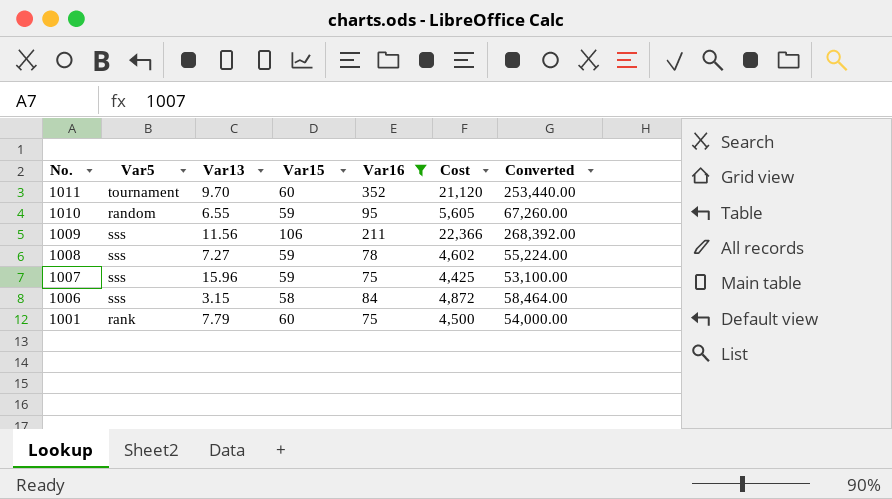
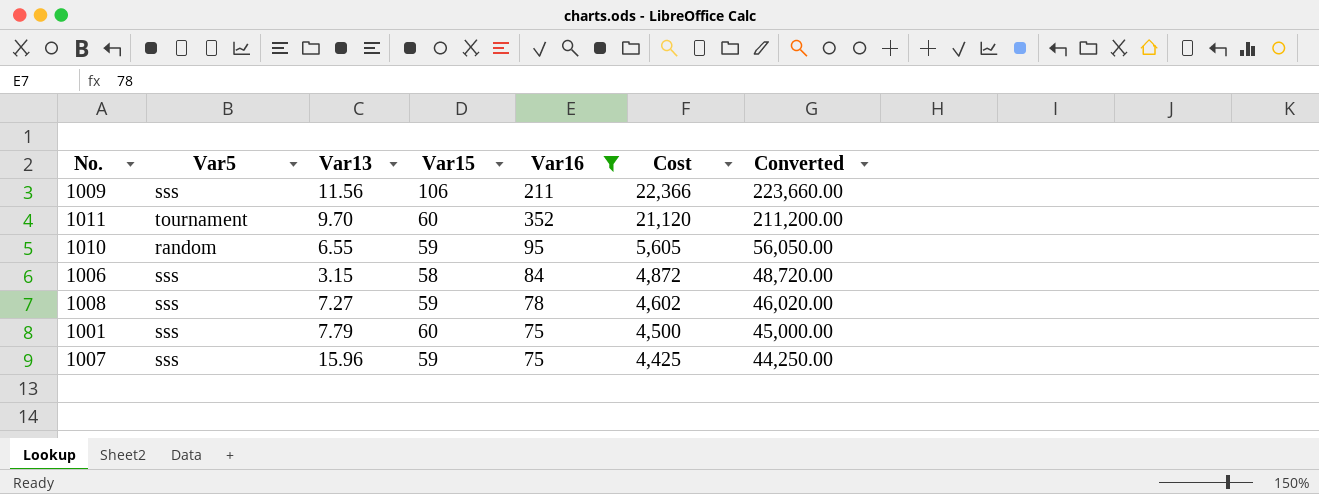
row order: No. descending -> Cost descending
column Converted | formula: [Cost] * 12 -> [Cost] * 10
1001 | Var5: rank -> sss

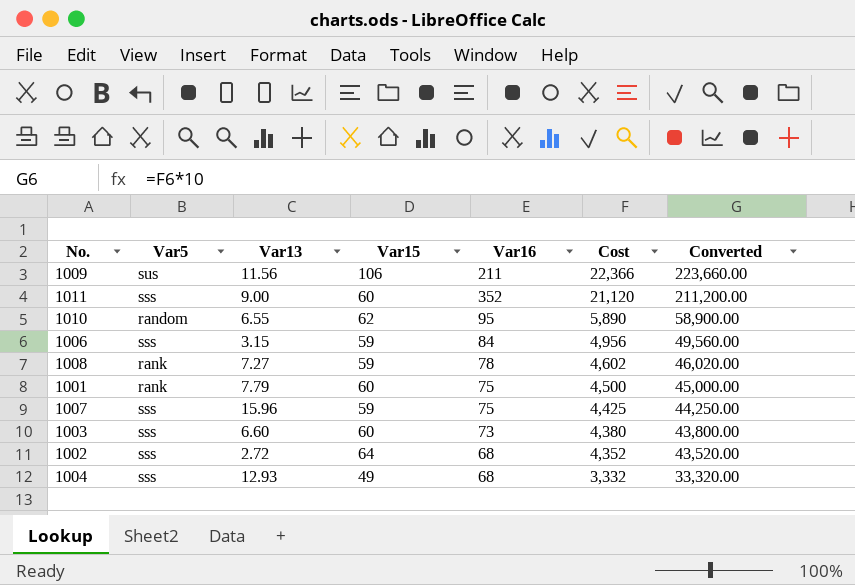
filter: Var16 >= 75 -> none
1009 | Var5: sss -> sus
1011 | Var5: tournament -> sss
1011 | Var13: 9.70 -> 9.00
1010 | Var15: 59 -> 62
1010 | Cost: 5,605 -> 5,890
1010 | Converted: 56,050.00 -> 58,900.00
1006 | Var15: 58 -> 59
1006 | Cost: 4,872 -> 4,956
1006 | Converted: 48,720.00 -> 49,560.00
1008 | Var5: sss -> rank
1001 | Var5: sss -> rank

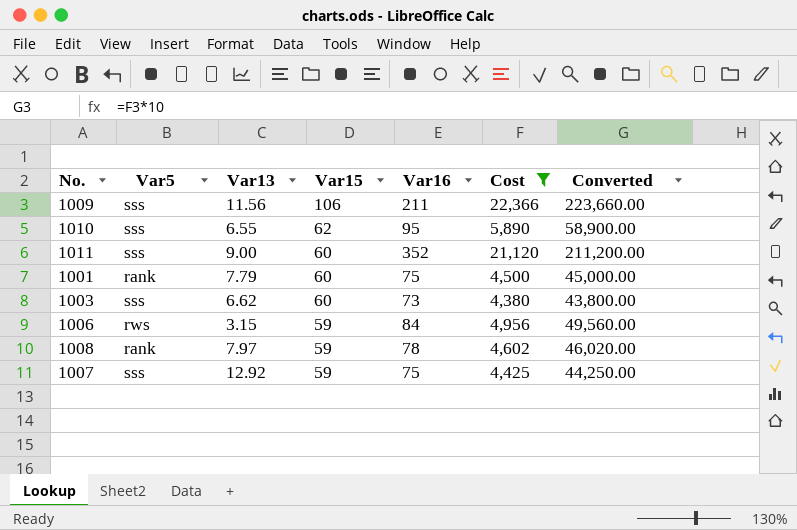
filter: none -> Cost >= 4,380
row order: Cost descending -> Var15 descending
1009 | Var5: sus -> sss
1010 | Var5: random -> sss
1003 | Var13: 6.60 -> 6.62
1006 | Var5: sss -> rws
1008 | Var13: 7.27 -> 7.97
1007 | Var13: 15.96 -> 12.92

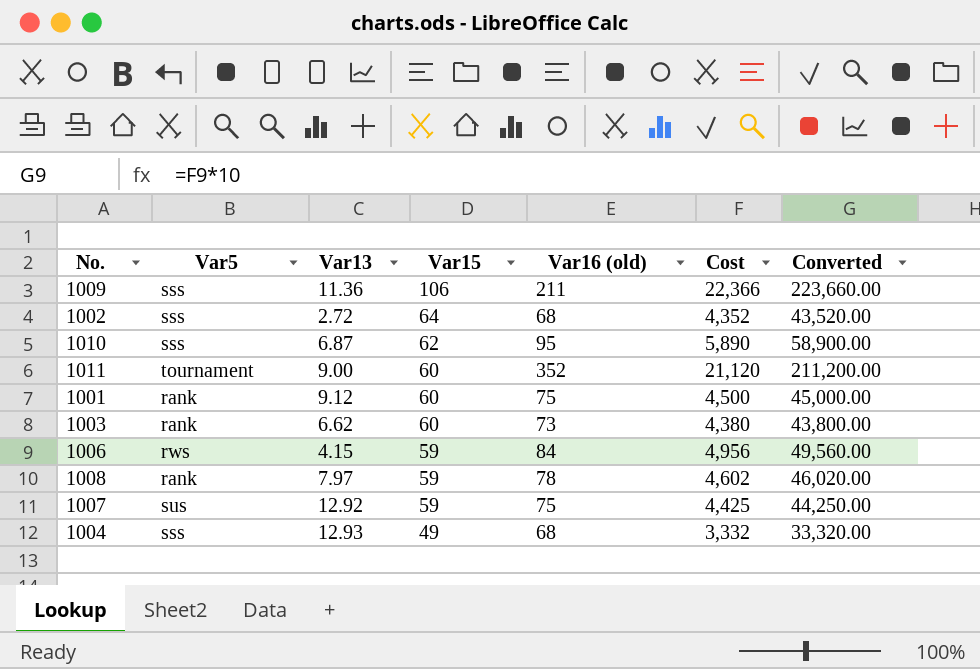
filter: Cost >= 4,380 -> none
column name: Var16 -> Var16 (old)
1009 | Var13: 11.56 -> 11.36
1010 | Var13: 6.55 -> 6.87
1011 | Var5: sss -> tournament
1001 | Var13: 7.79 -> 9.12
1003 | Var5: sss -> rank
1006 | Var13: 3.15 -> 4.15
1007 | Var5: sss -> sus

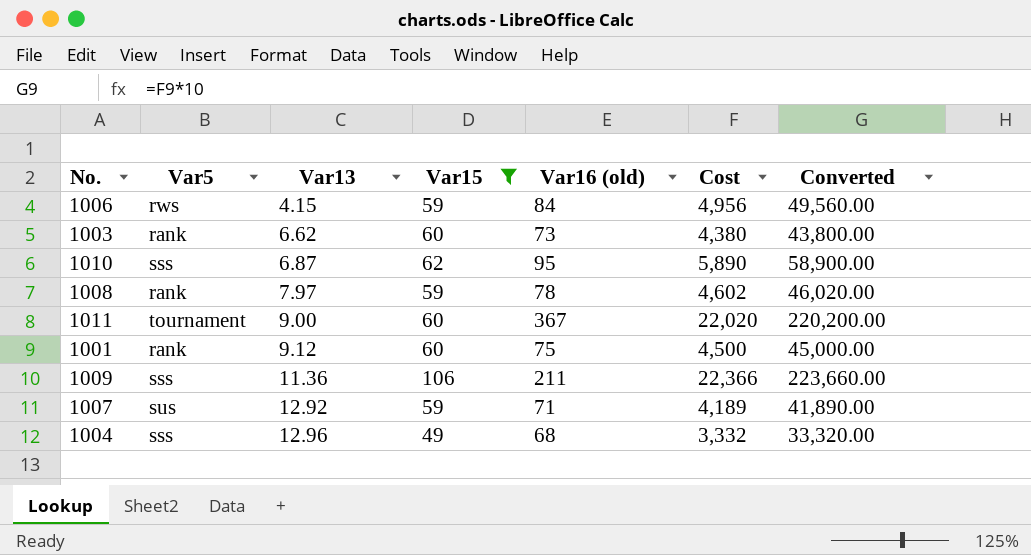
filter: none -> Var15 != 64
row order: Var15 descending -> Var13 ascending
1011 | Var16 (old): 352 -> 367
1011 | Cost: 21,120 -> 22,020
1011 | Converted: 211,200.00 -> 220,200.00
1007 | Var16 (old): 75 -> 71
1007 | Cost: 4,425 -> 4,189
1007 | Converted: 44,250.00 -> 41,890.00
1004 | Var13: 12.93 -> 12.96

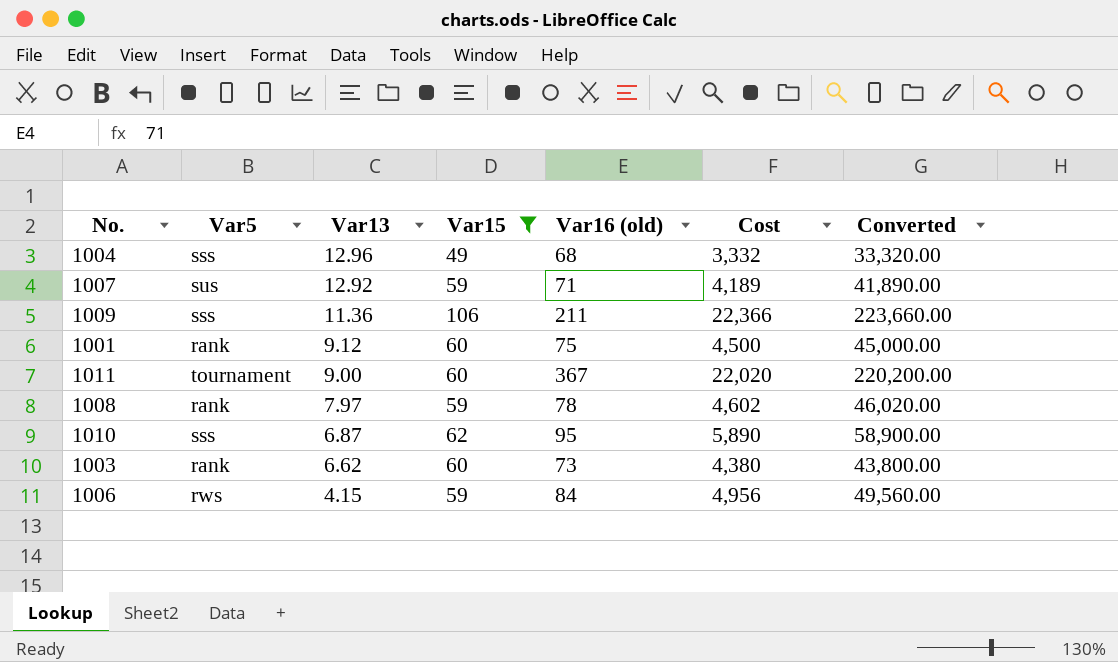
row order: Var13 ascending -> Var13 descending

